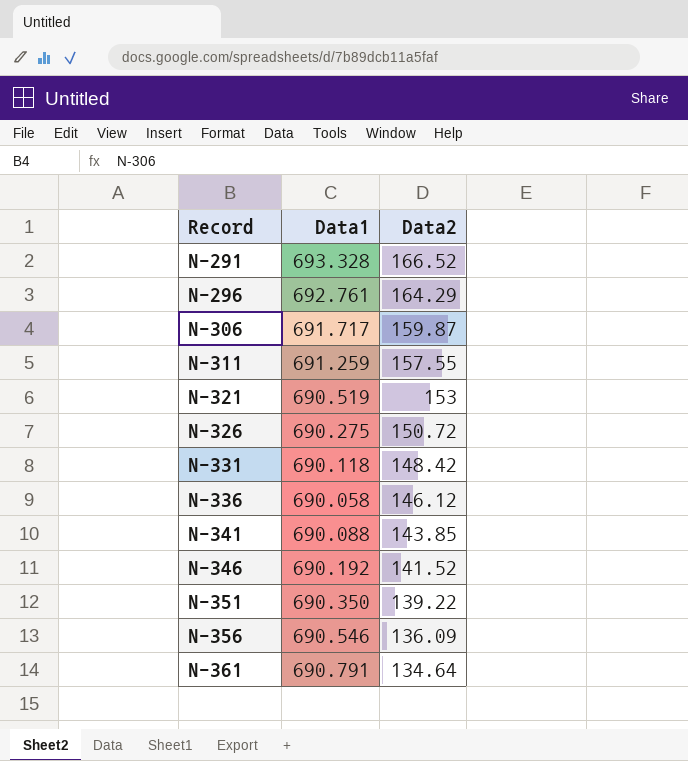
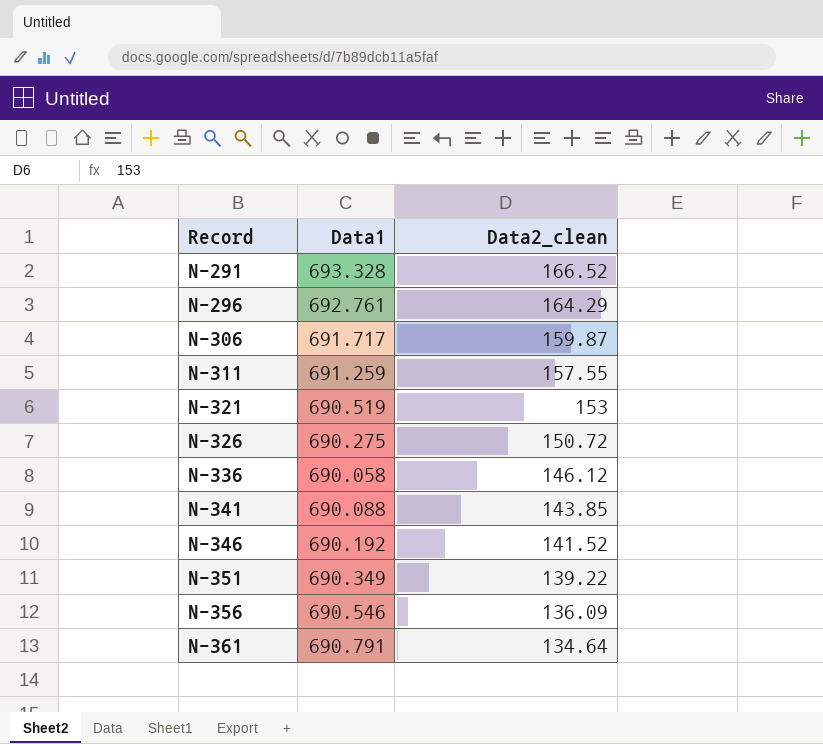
column name: Data2 -> Data2_clean
row N-331: 690.118 | 148.42 -> none
N-351 | Data1: 690.350 -> 690.349

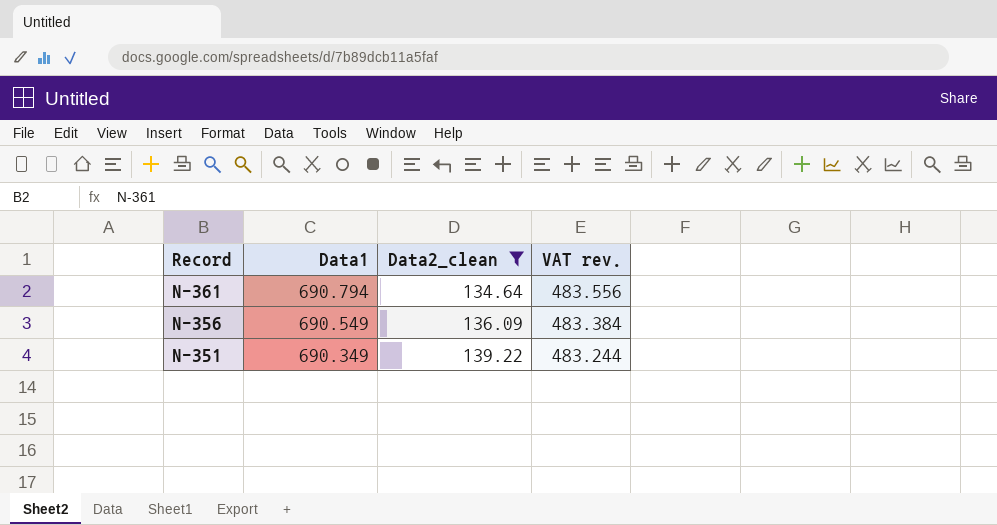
filter: none -> Data2_clean <= 139.22
row order: Record ascending -> Record descending
column VAT rev. | formula: none -> [Data1] * 0.7
N-361 | Data1: 690.791 -> 690.794
N-356 | Data1: 690.546 -> 690.549

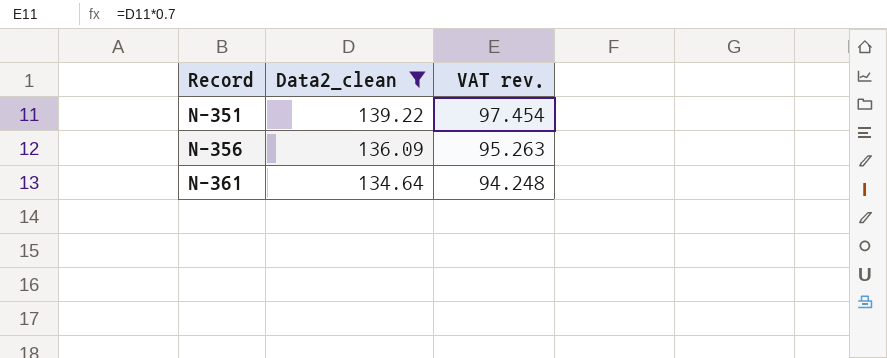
row order: Record descending -> Record ascending
column Data1 | position: 2 -> none
column VAT rev. | formula: [Data1] * 0.7 -> [Data2_clean] * 0.7

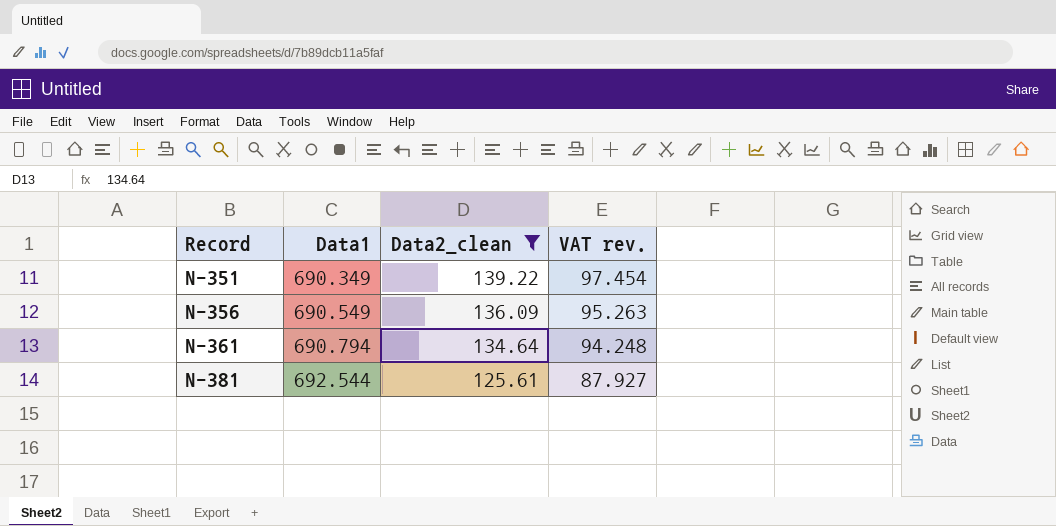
column Data1 | position: none -> 2
row N-381: none -> 692.544 | 125.61 | 87.927

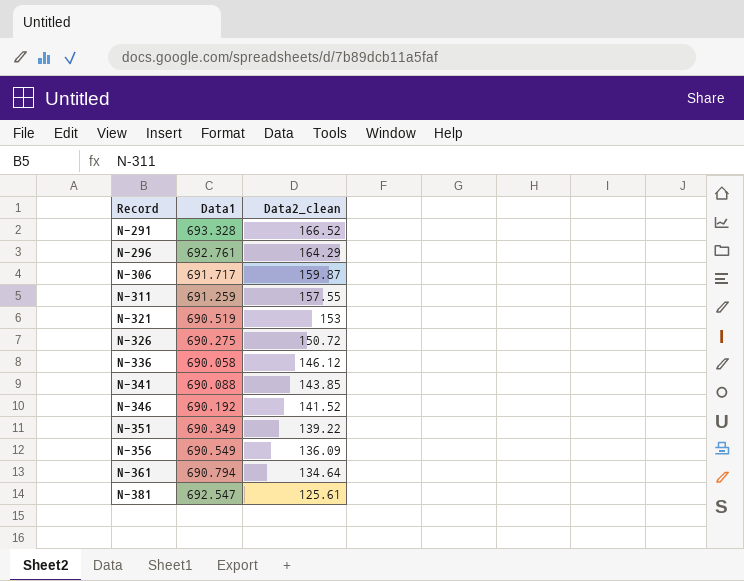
filter: Data2_clean <= 139.22 -> none
column VAT rev. | formula: [Data2_clean] * 0.7 -> none
N-381 | Data1: 692.544 -> 692.547

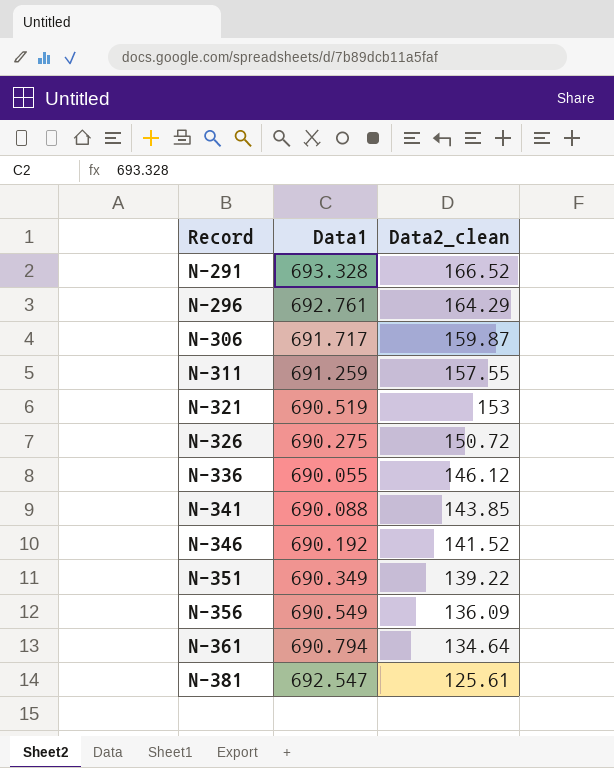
N-336 | Data1: 690.058 -> 690.055

